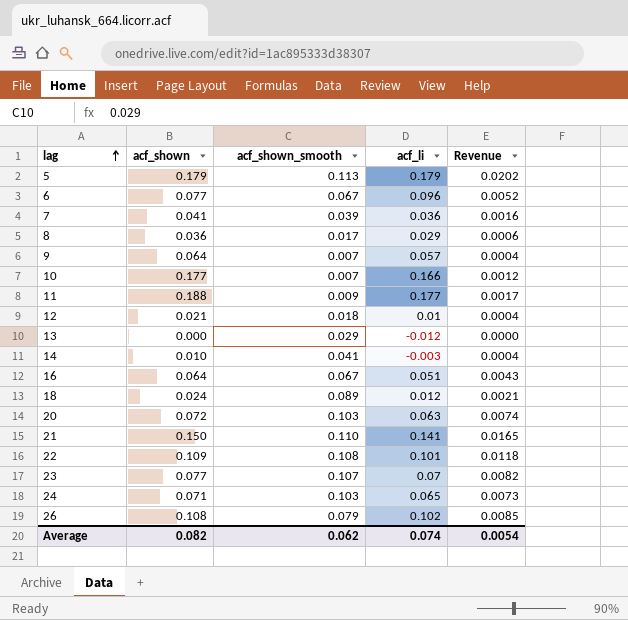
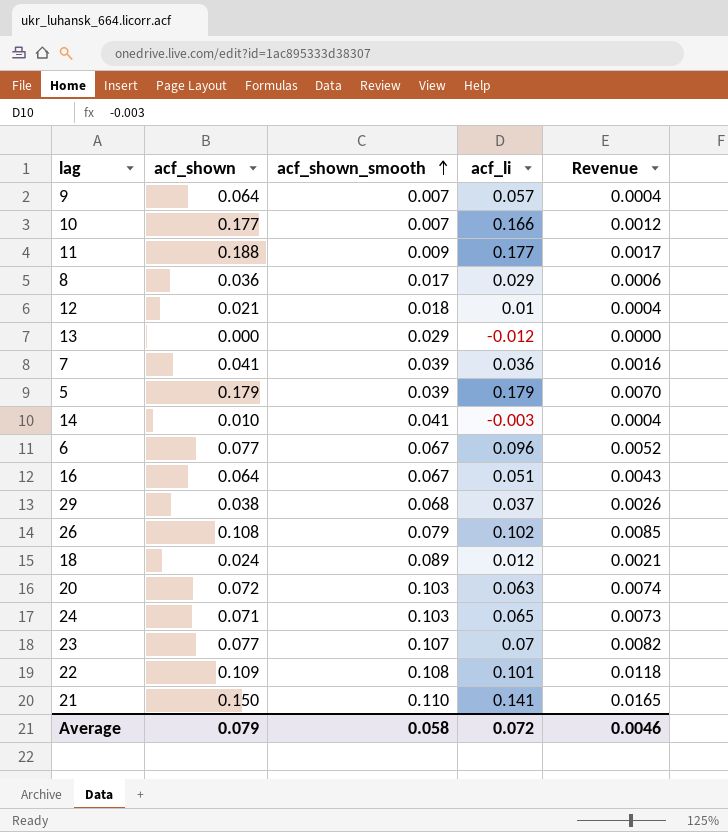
row order: lag ascending -> acf_shown_smooth ascending
5 | acf_shown_smooth: 0.113 -> 0.039
5 | Revenue: 0.0202 -> 0.0070
row 29: none -> 0.038 | 0.068 | 0.037 | 0.0026
Average | acf_shown: 0.082 -> 0.079
Average | acf_shown_smooth: 0.062 -> 0.058
Average | acf_li: 0.074 -> 0.072
Average | Revenue: 0.0054 -> 0.0046

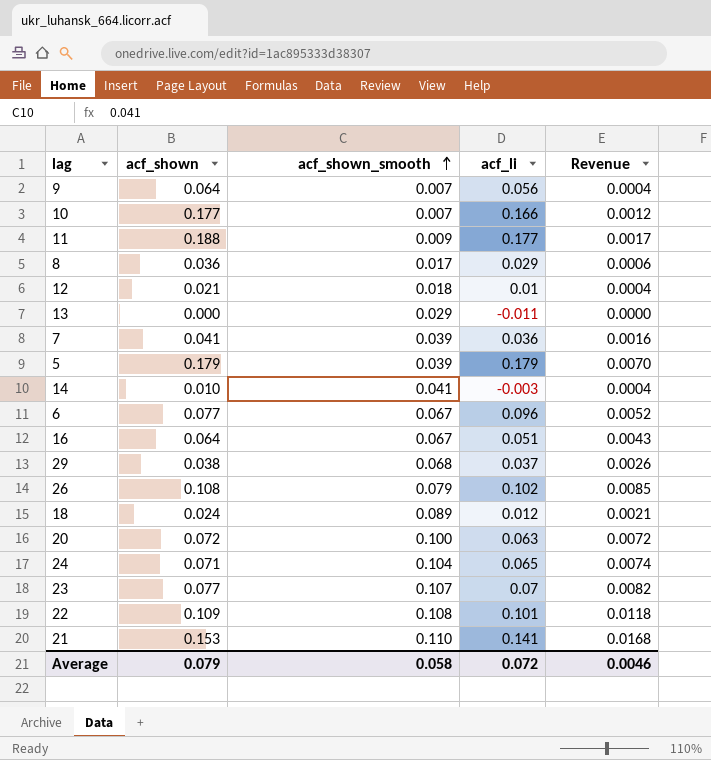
9 | acf_li: 0.057 -> 0.056
13 | acf_li: -0.012 -> -0.011
20 | acf_shown_smooth: 0.103 -> 0.100
20 | Revenue: 0.0074 -> 0.0072
24 | acf_shown_smooth: 0.103 -> 0.104
24 | Revenue: 0.0073 -> 0.0074
21 | acf_shown: 0.150 -> 0.153
21 | Revenue: 0.0165 -> 0.0168

